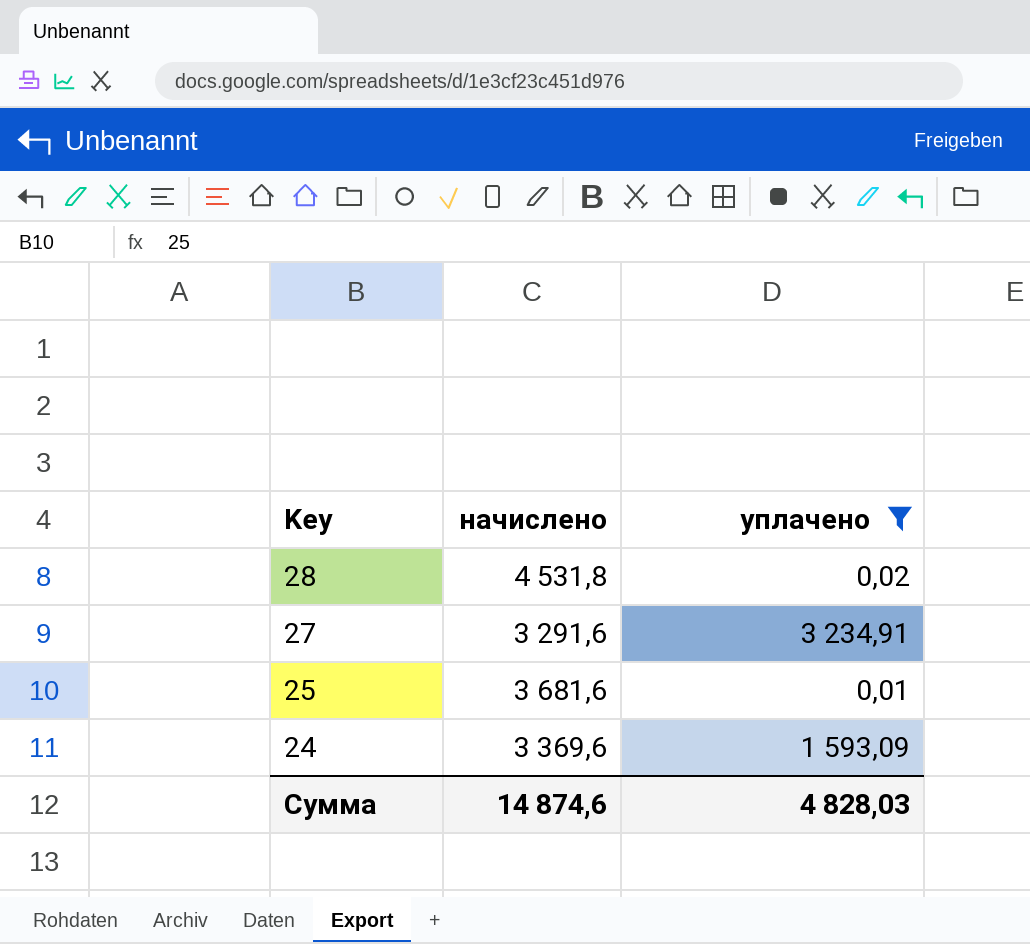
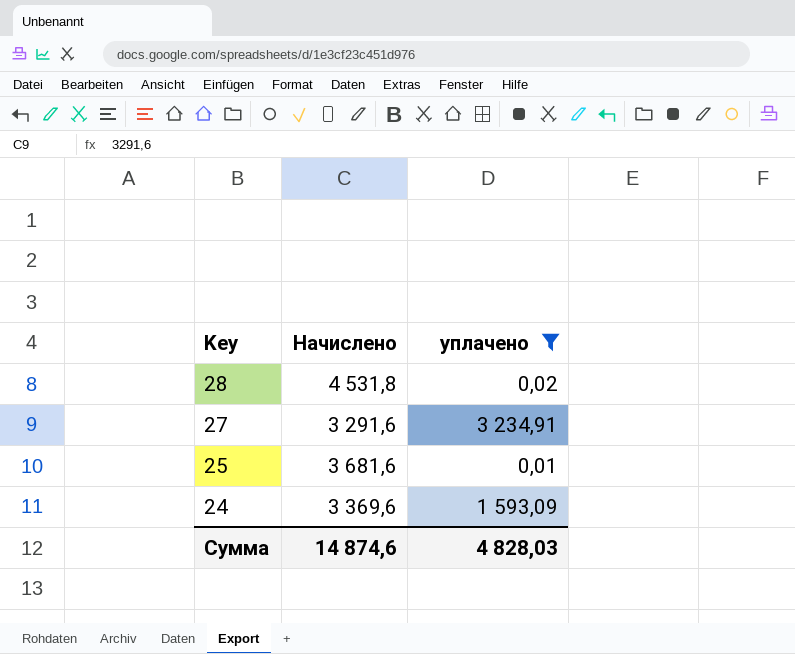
column name: начислено -> Начислено

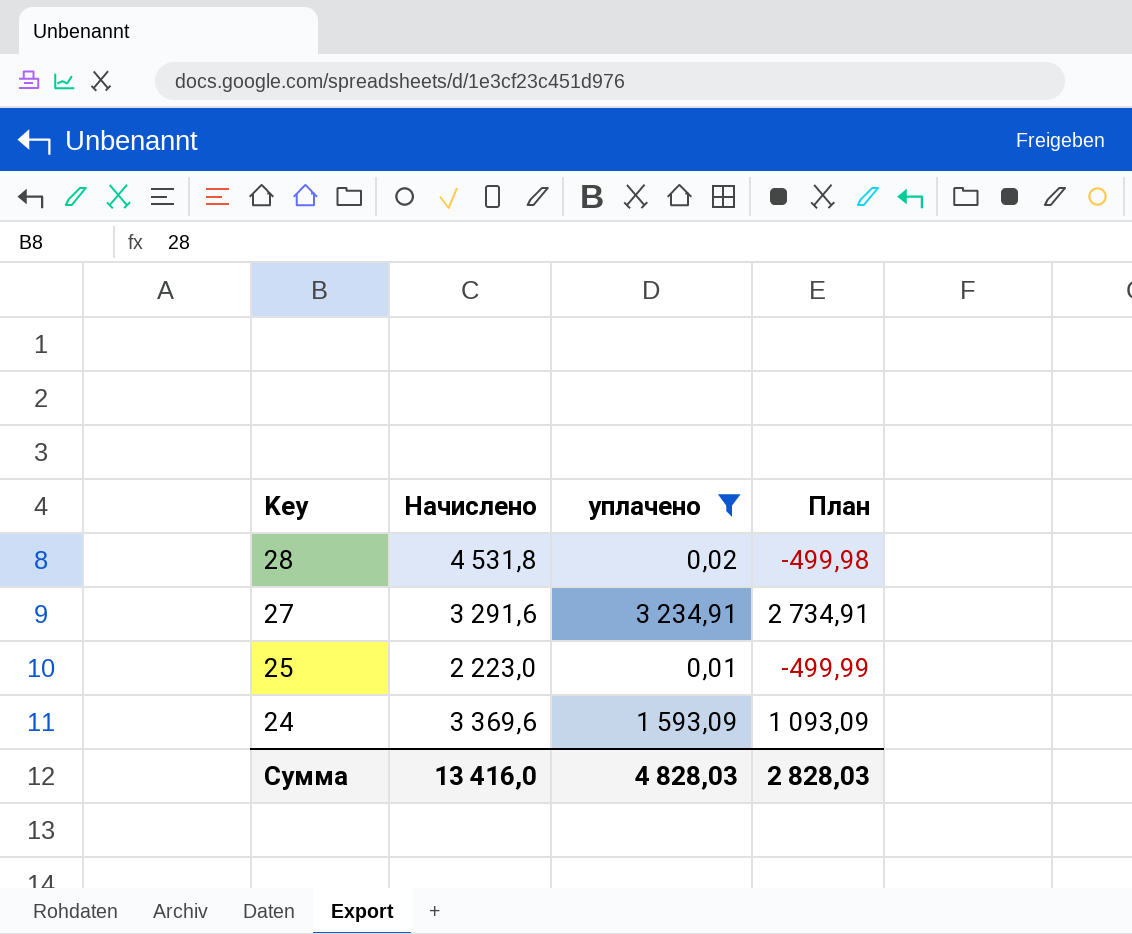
column План | formula: none -> [уплачено] - 500
25 | Начислено: 3 681,6 -> 2 223,0
Сумма | Начислено: 14 874,6 -> 13 416,0

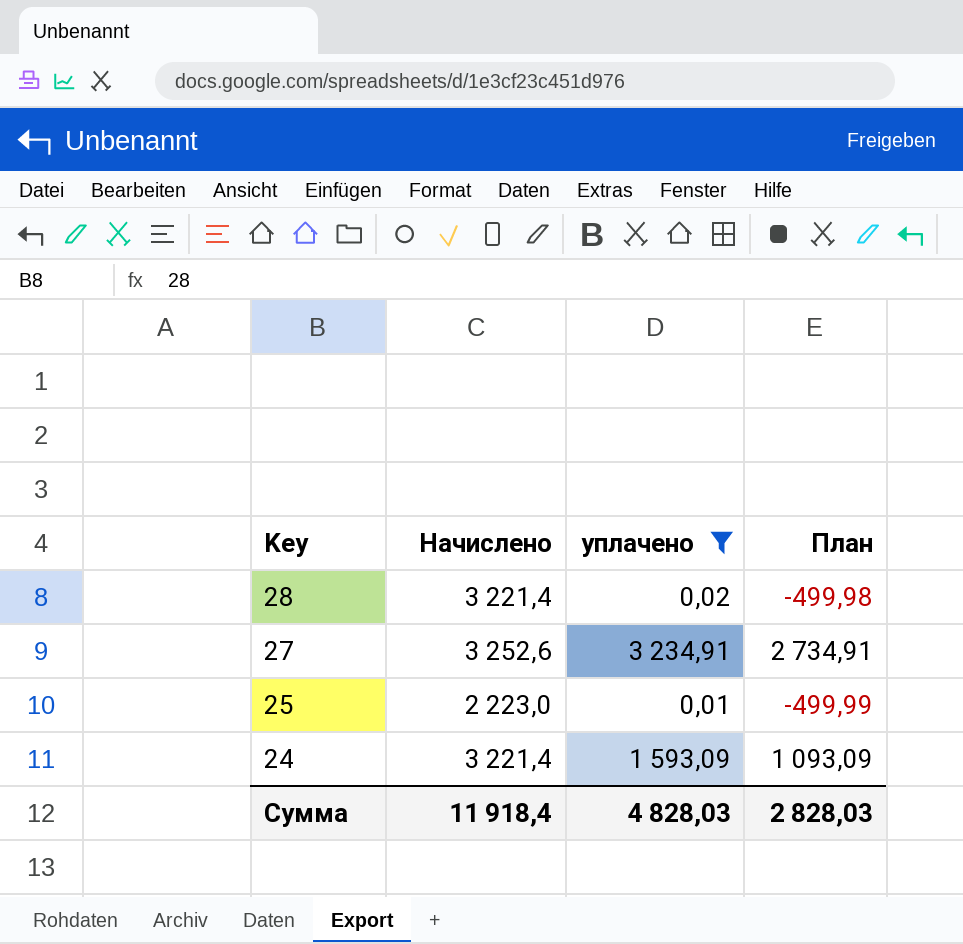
28 | Начислено: 4 531,8 -> 3 221,4
27 | Начислено: 3 291,6 -> 3 252,6
24 | Начислено: 3 369,6 -> 3 221,4
Сумма | Начислено: 13 416,0 -> 11 918,4

